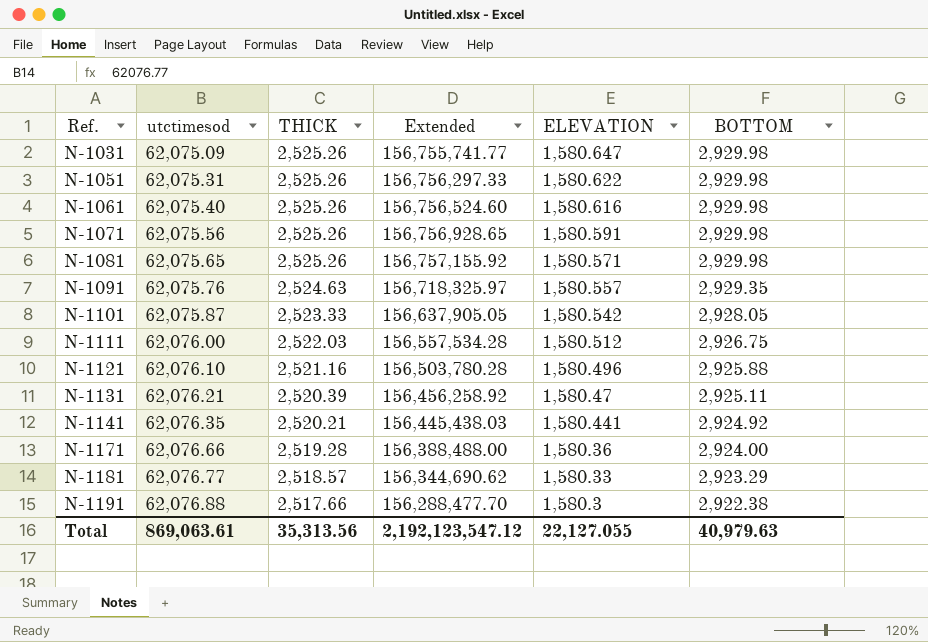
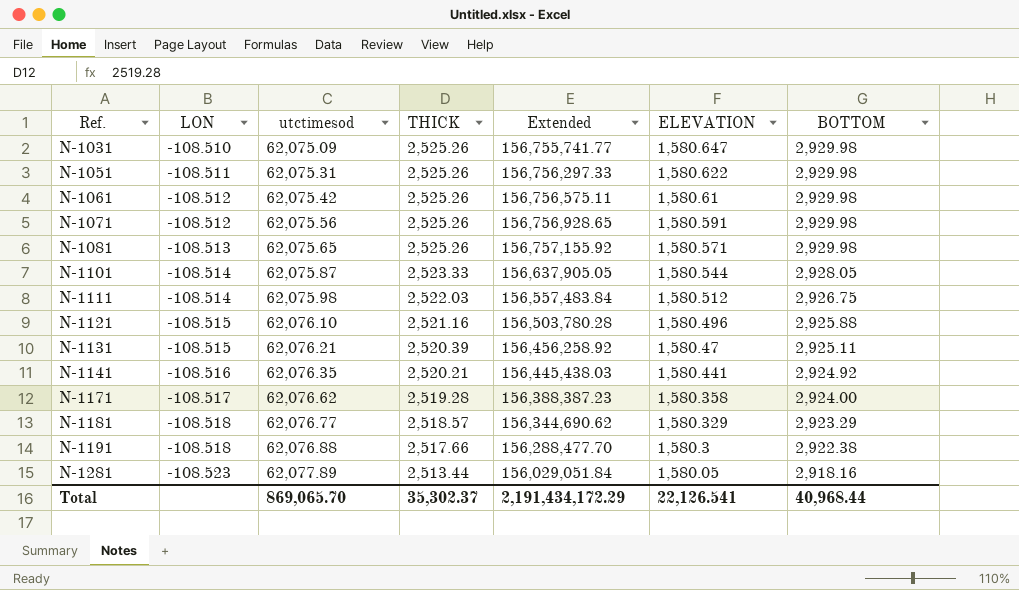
column LON | position: none -> 2
row N-1091: 62,075.76 | 2,524.63 | 156,718,325.97 | 1,580.557 | 2,929.35 -> none
N-1061 | utctimesod: 62,075.40 -> 62,075.42
N-1061 | Extended: 156,756,524.60 -> 156,756,575.11
N-1061 | ELEVATION: 1,580.616 -> 1,580.61
N-1101 | ELEVATION: 1,580.542 -> 1,580.544
N-1111 | utctimesod: 62,076.00 -> 62,075.98
N-1111 | Extended: 156,557,534.28 -> 156,557,483.84
N-1171 | utctimesod: 62,076.66 -> 62,076.62
N-1171 | Extended: 156,388,488.00 -> 156,388,387.23
N-1171 | ELEVATION: 1,580.36 -> 1,580.358
N-1181 | ELEVATION: 1,580.33 -> 1,580.329
row N-1281: none -> -108.523 | 62,077.89 | 2,513.44 | 156,029,051.84 | 1,580.05 | 2,918.16
Total | utctimesod: 869,063.61 -> 869,065.70
Total | THICK: 35,313.56 -> 35,302.37
Total | Extended: 2,192,123,547.12 -> 2,191,434,172.29
Total | ELEVATION: 22,127.055 -> 22,126.541
Total | BOTTOM: 40,979.63 -> 40,968.44

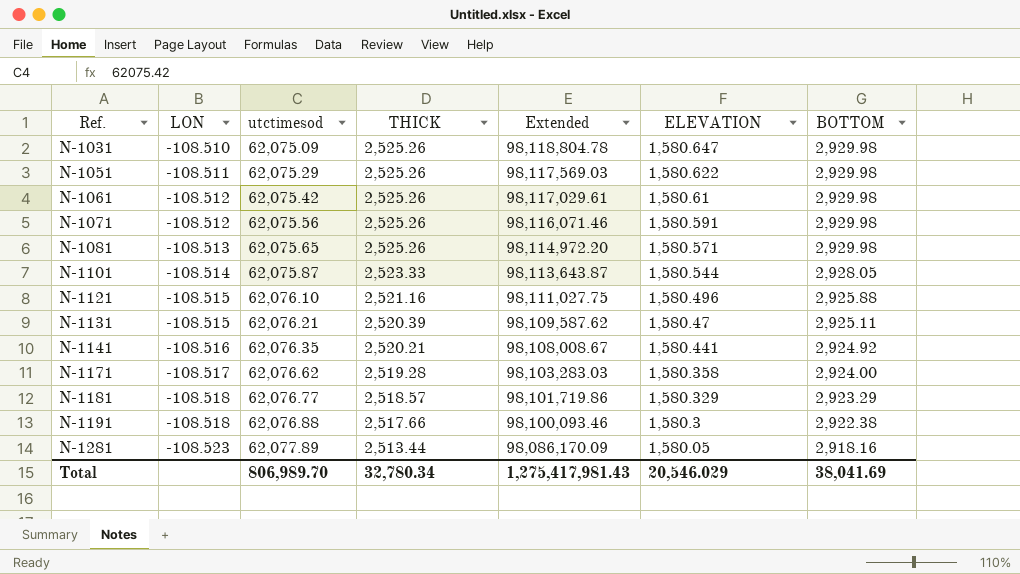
column Extended | formula: [utctimesod] * [THICK] -> [utctimesod] * [ELEVATION]
row N-1111: -108.514 | 62,075.98 | 2,522.03 | 156,557,483.84 | 1,580.512 | 2,926.75 -> none
N-1051 | utctimesod: 62,075.31 -> 62,075.29
Total | utctimesod: 869,065.70 -> 806,989.70
Total | THICK: 35,302.37 -> 32,780.34
Total | Extended: 2,191,434,172.29 -> 1,275,417,981.43
Total | ELEVATION: 22,126.541 -> 20,546.029
Total | BOTTOM: 40,968.44 -> 38,041.69

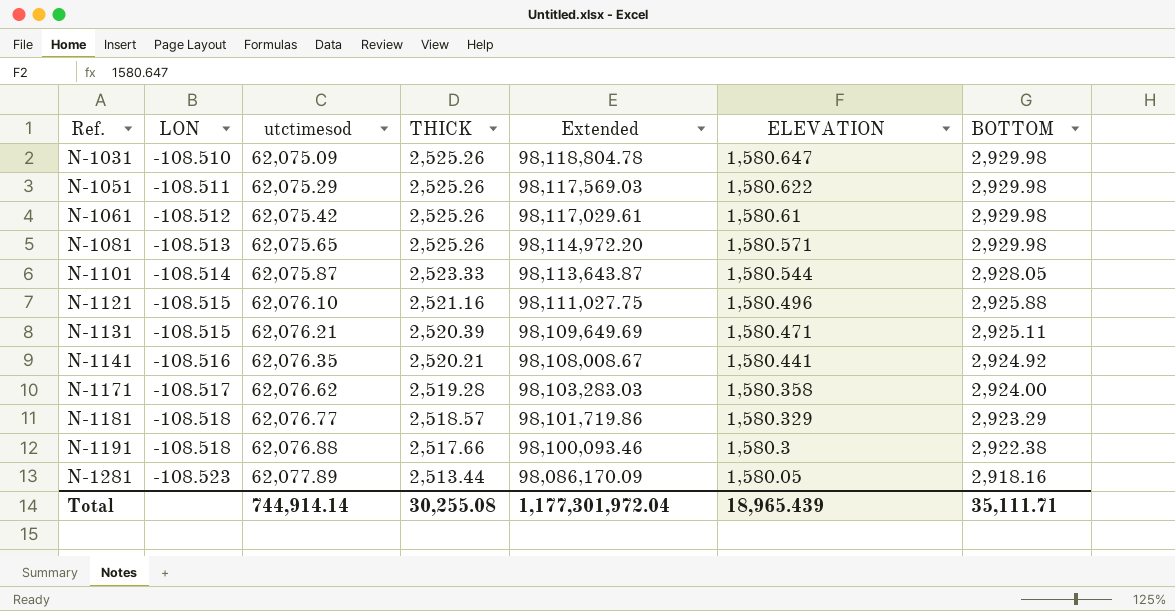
row N-1071: -108.512 | 62,075.56 | 2,525.26 | 98,116,071.46 | 1,580.591 | 2,929.98 -> none
N-1131 | Extended: 98,109,587.62 -> 98,109,649.69
N-1131 | ELEVATION: 1,580.47 -> 1,580.471
Total | utctimesod: 806,989.70 -> 744,914.14
Total | THICK: 32,780.34 -> 30,255.08
Total | Extended: 1,275,417,981.43 -> 1,177,301,972.04
Total | ELEVATION: 20,546.029 -> 18,965.439
Total | BOTTOM: 38,041.69 -> 35,111.71

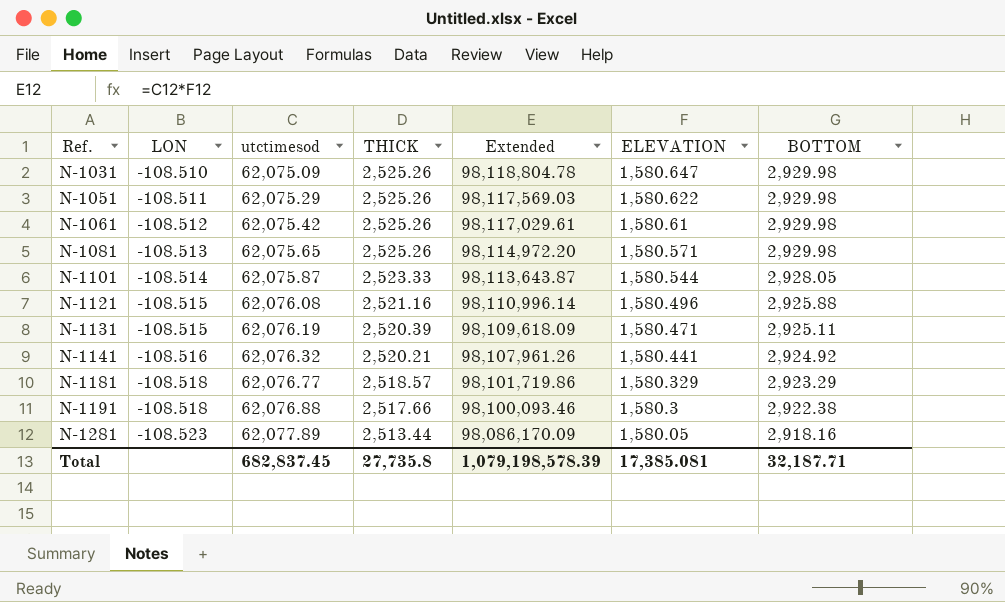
row N-1171: -108.517 | 62,076.62 | 2,519.28 | 98,103,283.03 | 1,580.358 | 2,924.00 -> none
N-1121 | utctimesod: 62,076.10 -> 62,076.08
N-1121 | Extended: 98,111,027.75 -> 98,110,996.14
N-1131 | utctimesod: 62,076.21 -> 62,076.19
N-1131 | Extended: 98,109,649.69 -> 98,109,618.09
N-1141 | utctimesod: 62,076.35 -> 62,076.32
N-1141 | Extended: 98,108,008.67 -> 98,107,961.26
Total | utctimesod: 744,914.14 -> 682,837.45
Total | THICK: 30,255.08 -> 27,735.8
Total | Extended: 1,177,301,972.04 -> 1,079,198,578.39
Total | ELEVATION: 18,965.439 -> 17,385.081
Total | BOTTOM: 35,111.71 -> 32,187.71

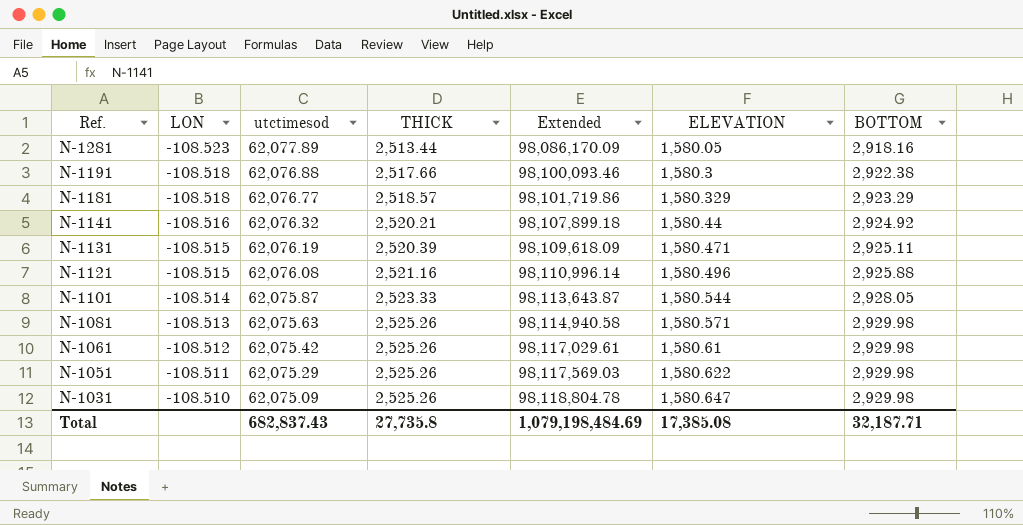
row order: Ref. ascending -> Ref. descending
N-1141 | Extended: 98,107,961.26 -> 98,107,899.18
N-1141 | ELEVATION: 1,580.441 -> 1,580.44
N-1081 | utctimesod: 62,075.65 -> 62,075.63
N-1081 | Extended: 98,114,972.20 -> 98,114,940.58
Total | utctimesod: 682,837.45 -> 682,837.43
Total | Extended: 1,079,198,578.39 -> 1,079,198,484.69
Total | ELEVATION: 17,385.081 -> 17,385.08

